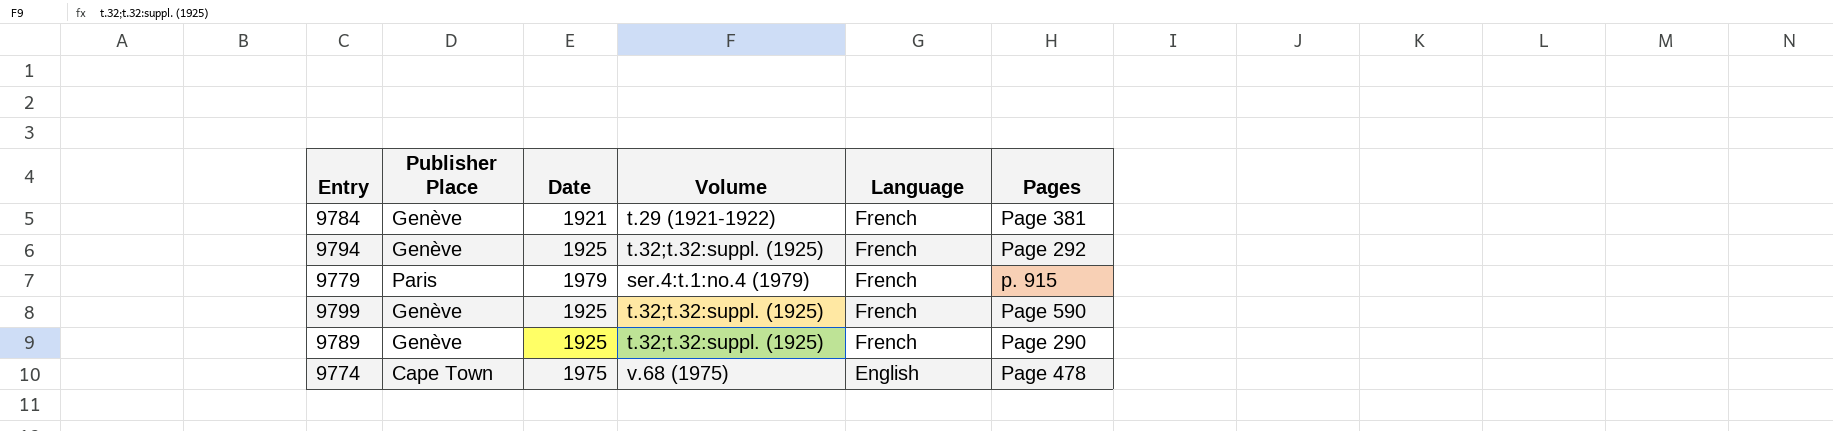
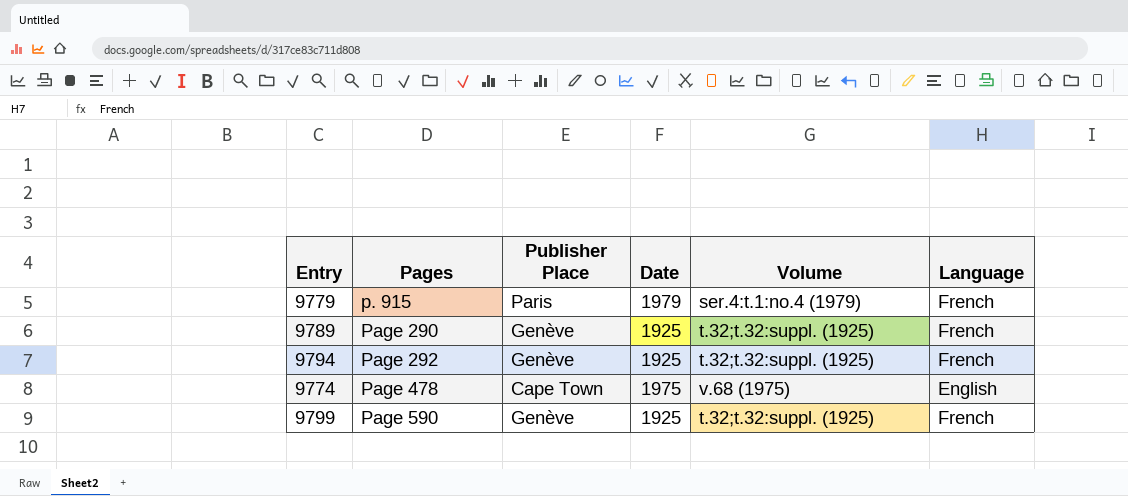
row order: Language descending -> Pages ascending
column Pages | position: 6 -> 2
row 9784: Genève | 1921 | t.29 (1921-1922) | French | Page 381 -> none

